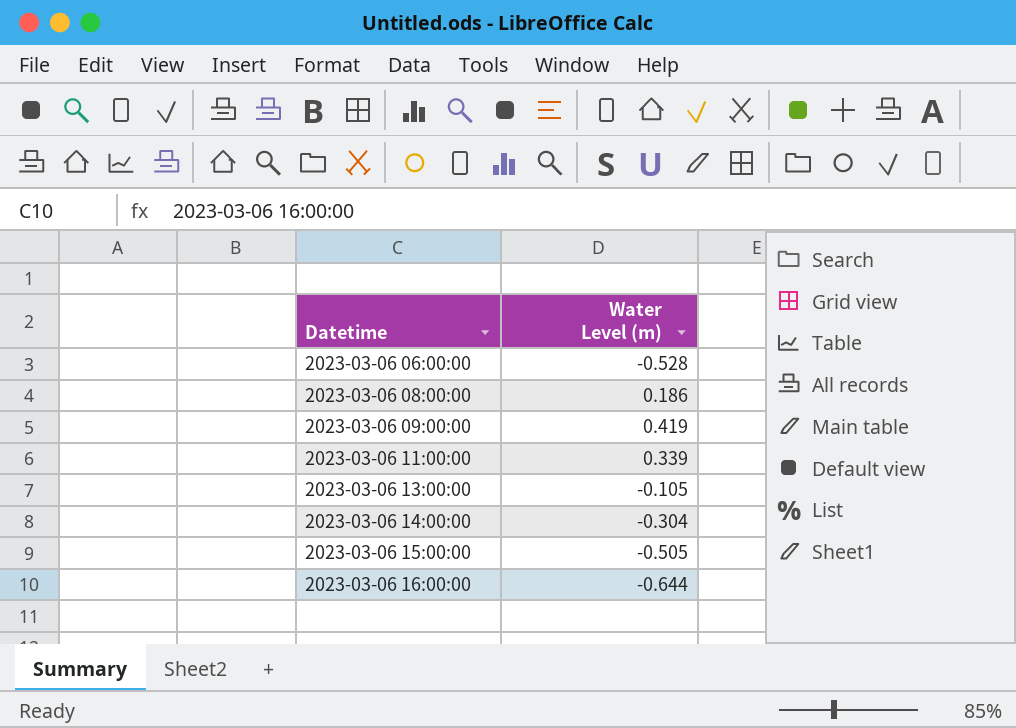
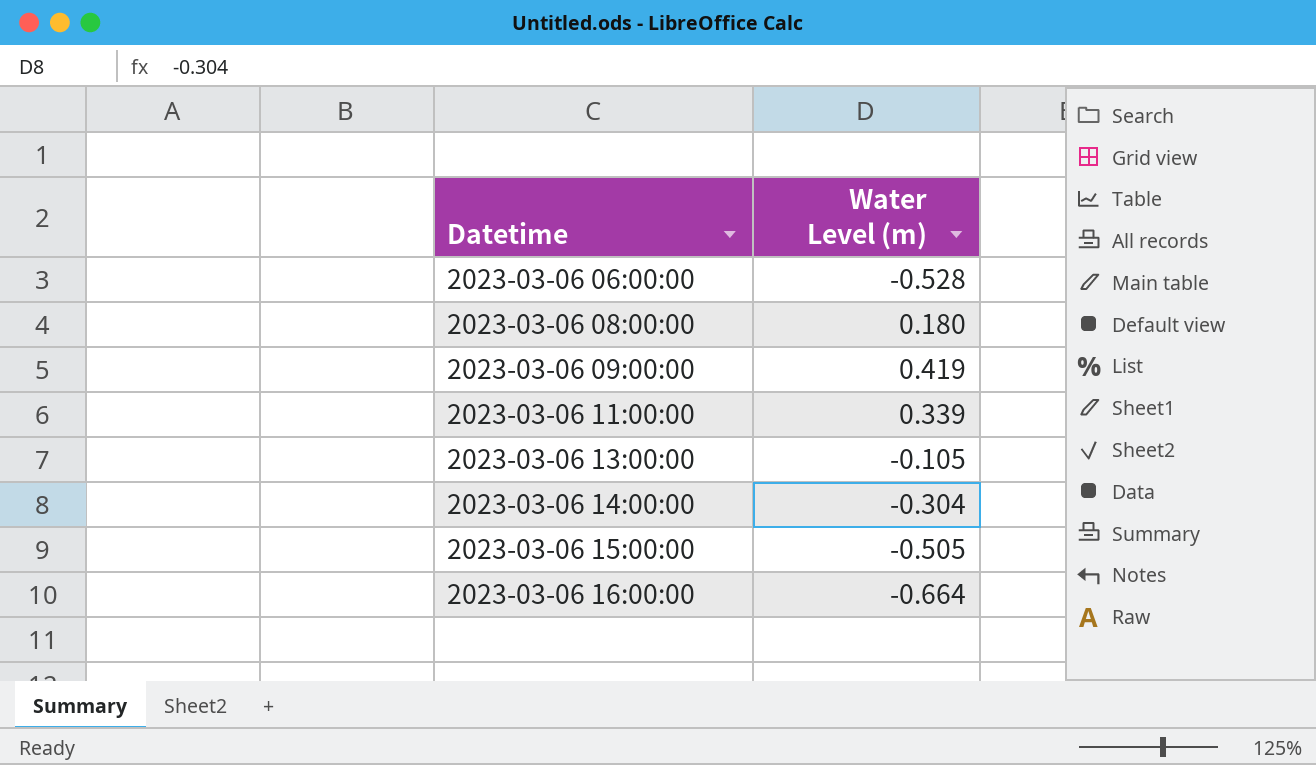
2023-03-06 08:00:00 | Water Level (m): 0.186 -> 0.180
2023-03-06 16:00:00 | Water Level (m): -0.644 -> -0.664

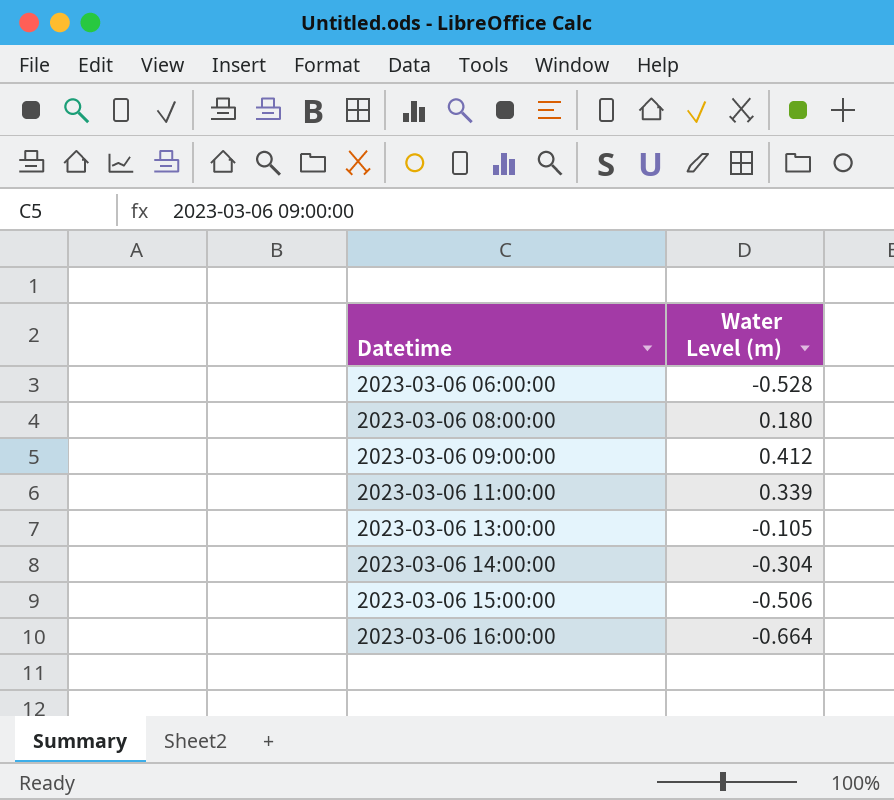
2023-03-06 09:00:00 | Water Level (m): 0.419 -> 0.412
2023-03-06 15:00:00 | Water Level (m): -0.505 -> -0.506

